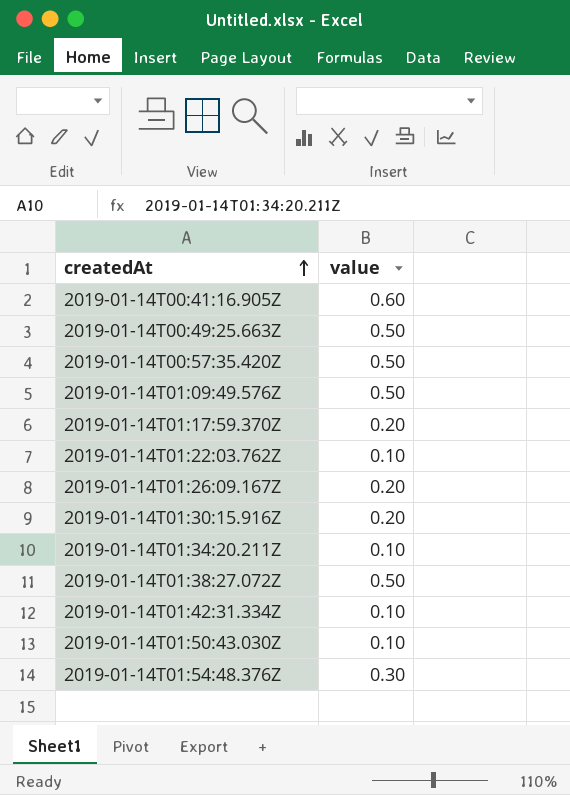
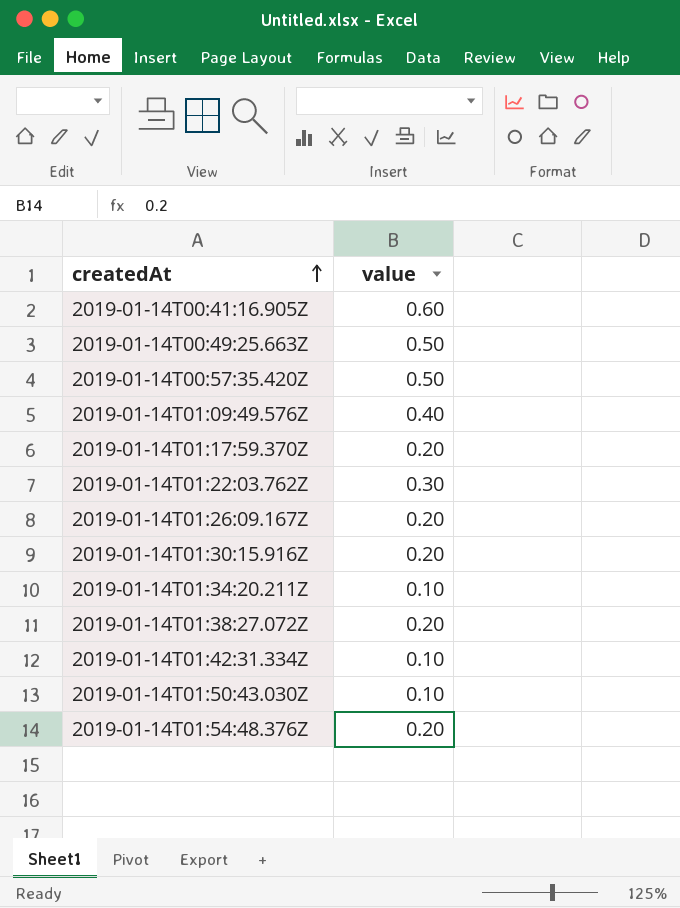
2019-01-14T01:09:49.576Z | value: 0.50 -> 0.40
2019-01-14T01:22:03.762Z | value: 0.10 -> 0.30
2019-01-14T01:38:27.072Z | value: 0.50 -> 0.20
2019-01-14T01:54:48.376Z | value: 0.30 -> 0.20

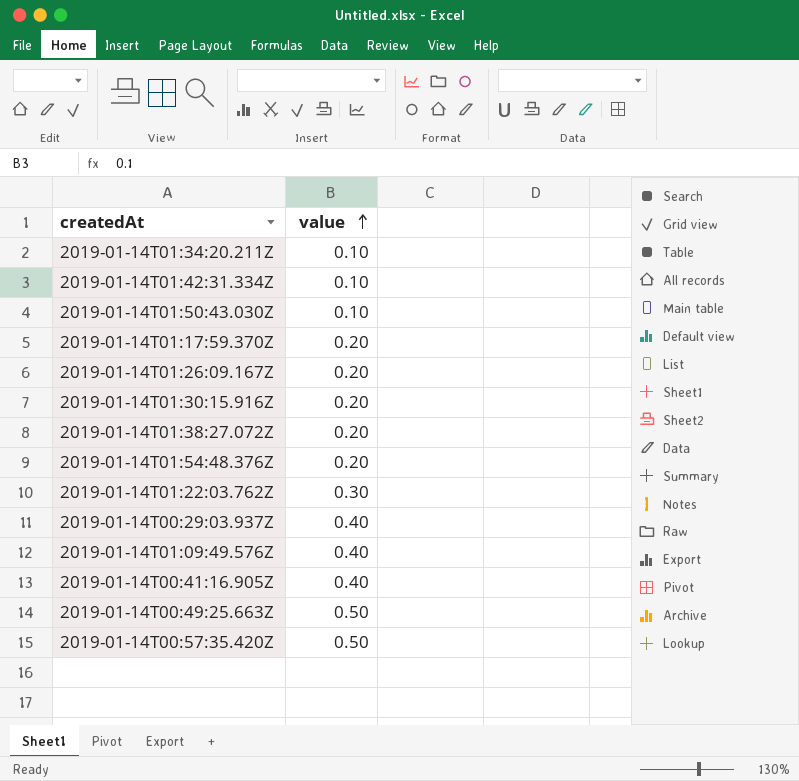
row order: createdAt ascending -> value ascending
row 2019-01-14T00:29:03.937Z: none -> 0.40
2019-01-14T00:41:16.905Z | value: 0.60 -> 0.40

